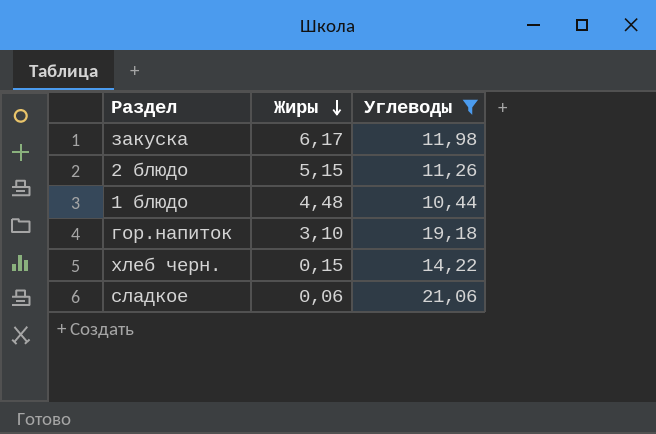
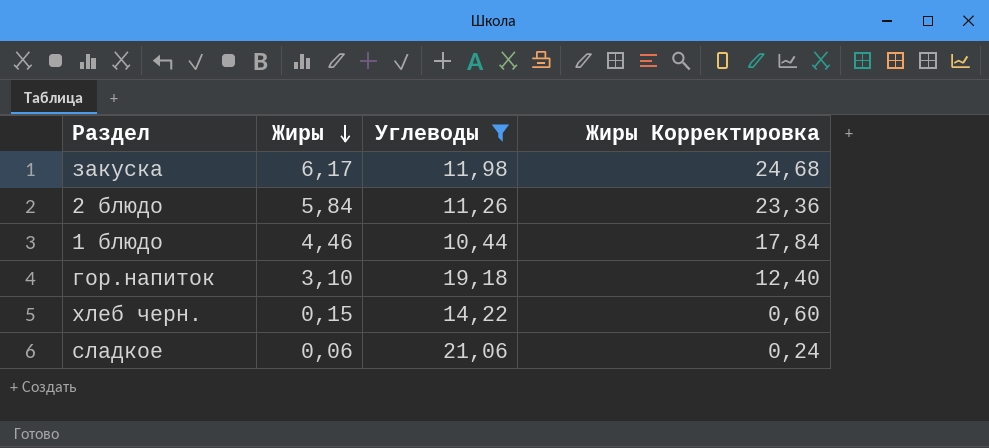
column Жиры Корректировка | formula: none -> [Жиры] * 4
2 блюдо | Жиры: 5,15 -> 5,84
1 блюдо | Жиры: 4,48 -> 4,46

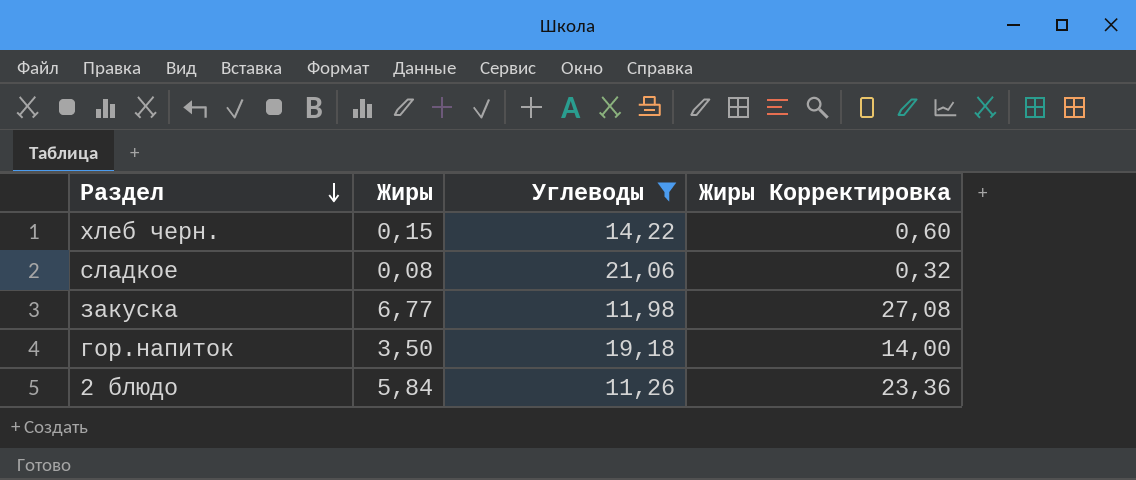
row order: Жиры descending -> Раздел descending
row 1 блюдо: 4,46 | 10,44 | 17,84 -> none
сладкое | Жиры: 0,06 -> 0,08
сладкое | Жиры Корректировка: 0,24 -> 0,32
закуска | Жиры: 6,17 -> 6,77
закуска | Жиры Корректировка: 24,68 -> 27,08
гор.напиток | Жиры: 3,10 -> 3,50
гор.напиток | Жиры Корректировка: 12,40 -> 14,00

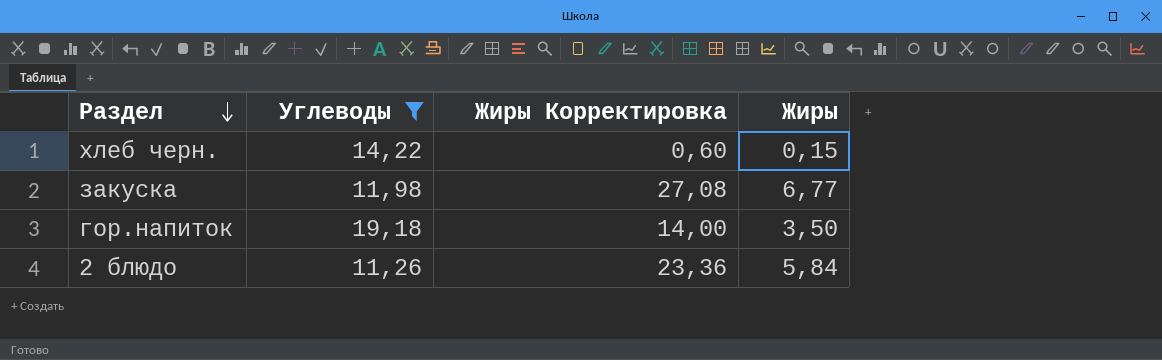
column Жиры | position: 2 -> 4
row сладкое: 0,08 | 21,06 | 0,32 -> none

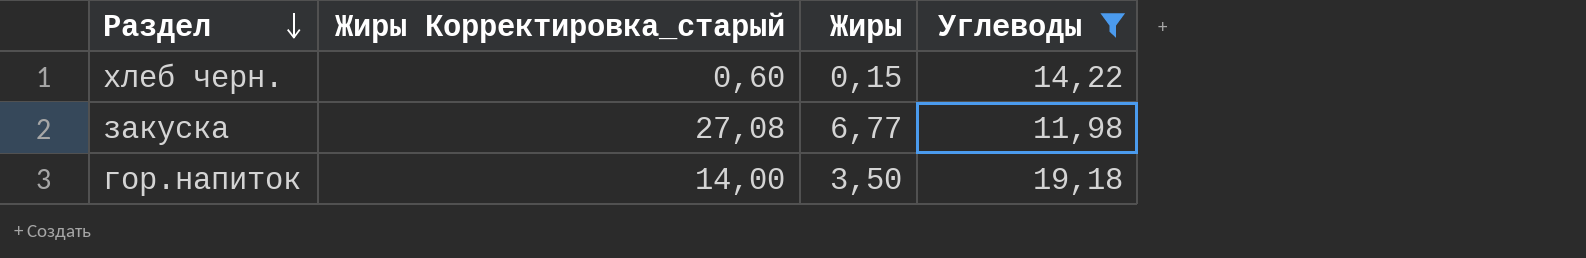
column name: Жиры Корректировка -> Жиры Корректировка_старый
column Углеводы | position: 2 -> 4
row 2 блюдо: 11,26 | 23,36 | 5,84 -> none

